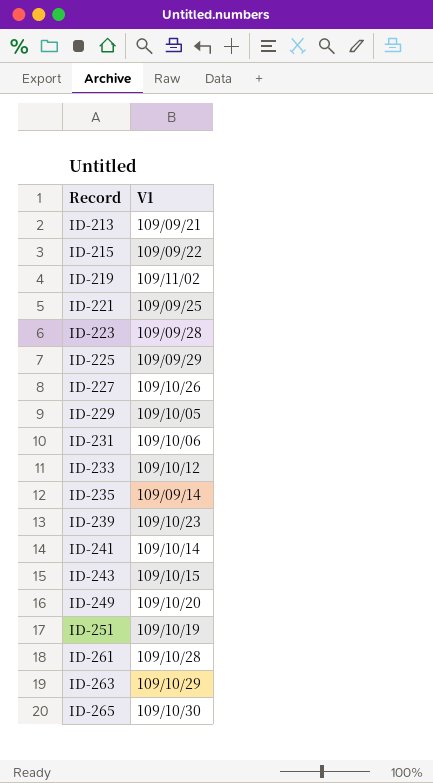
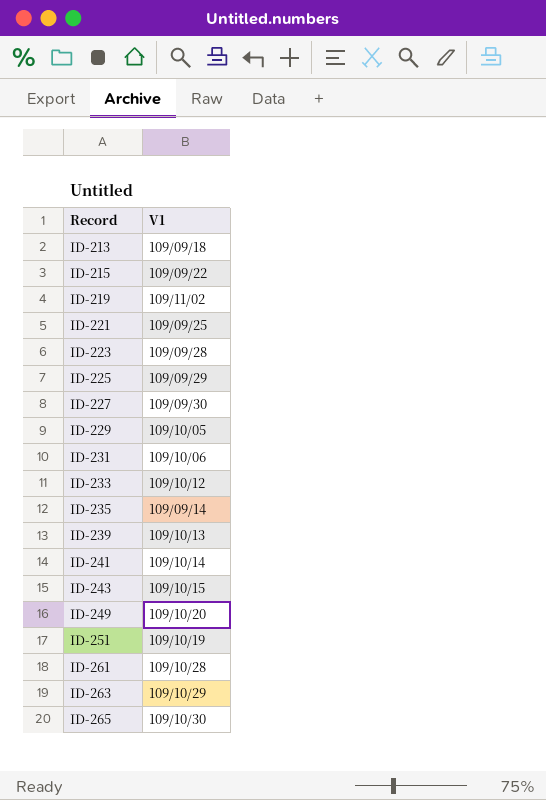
ID-213 | V1: 109/09/21 -> 109/09/18
ID-227 | V1: 109/10/26 -> 109/09/30
ID-239 | V1: 109/10/23 -> 109/10/13

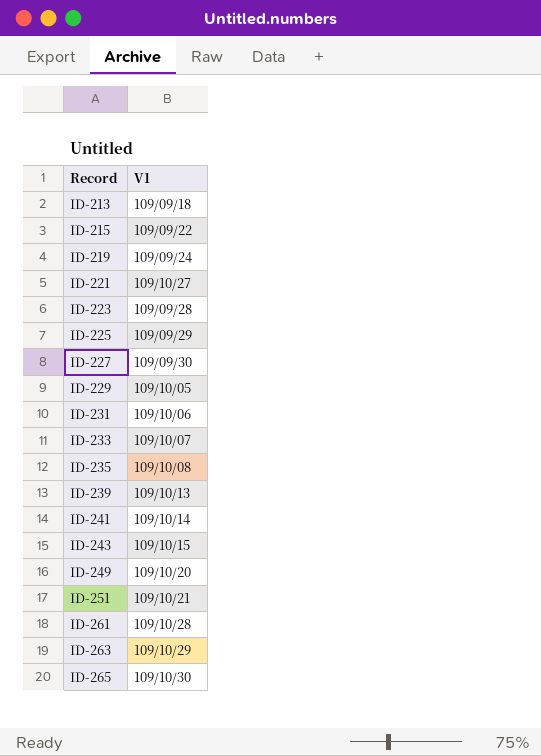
ID-219 | V1: 109/11/02 -> 109/09/24
ID-221 | V1: 109/09/25 -> 109/10/27
ID-233 | V1: 109/10/12 -> 109/10/07
ID-235 | V1: 109/09/14 -> 109/10/08
ID-251 | V1: 109/10/19 -> 109/10/21

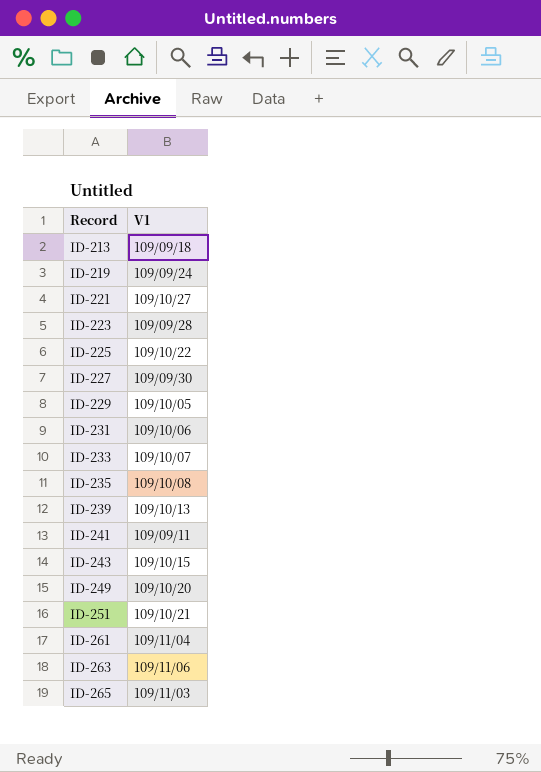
row ID-215: 109/09/22 -> none
ID-225 | V1: 109/09/29 -> 109/10/22
ID-241 | V1: 109/10/14 -> 109/09/11
ID-261 | V1: 109/10/28 -> 109/11/04
ID-263 | V1: 109/10/29 -> 109/11/06
ID-265 | V1: 109/10/30 -> 109/11/03

